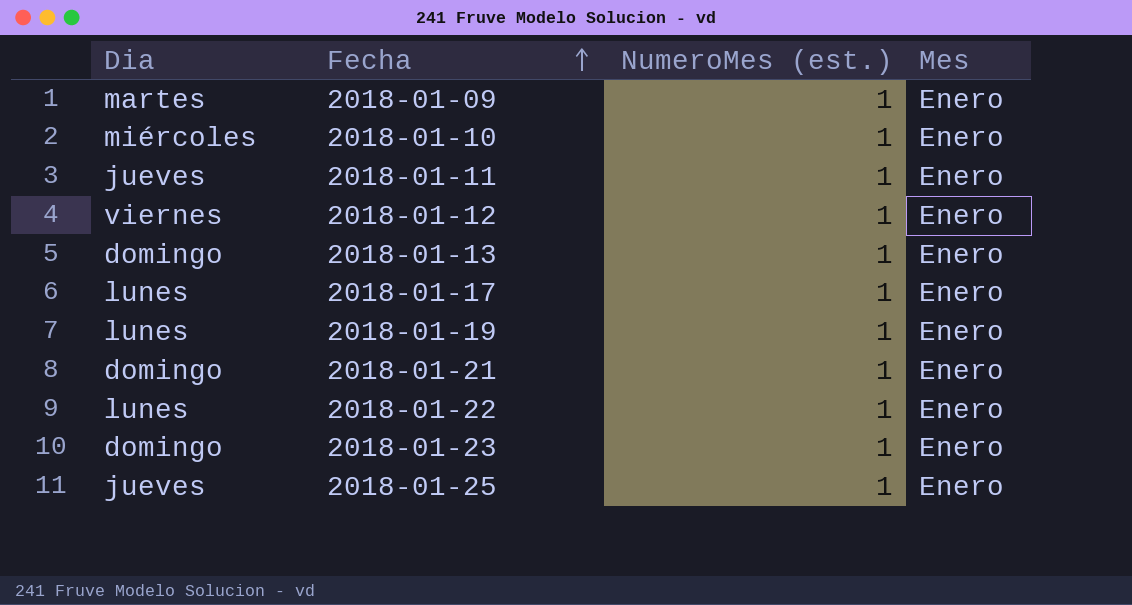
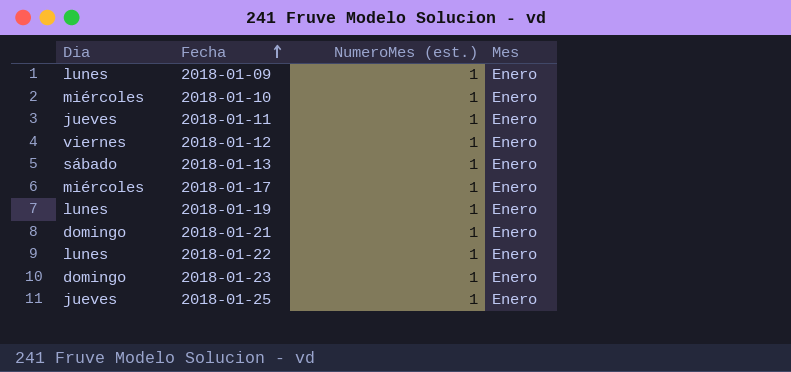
2018-01-09 | Dia: martes -> lunes
2018-01-13 | Dia: domingo -> sábado
2018-01-17 | Dia: lunes -> miércoles

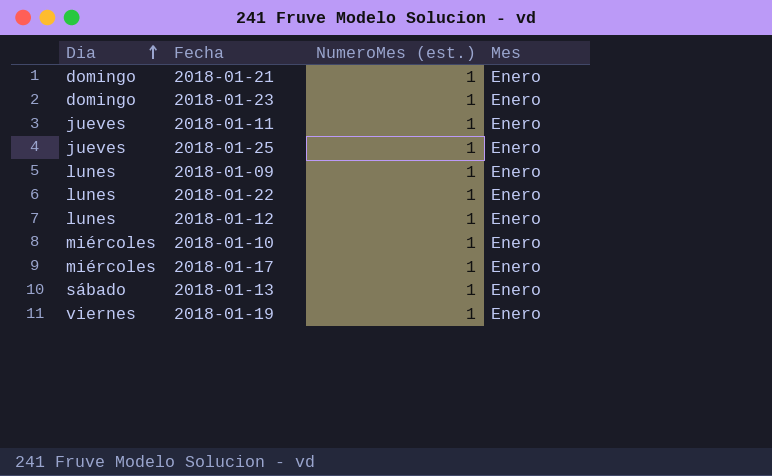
row order: Fecha ascending -> Dia ascending
2018-01-12 | Dia: viernes -> lunes
2018-01-19 | Dia: lunes -> viernes

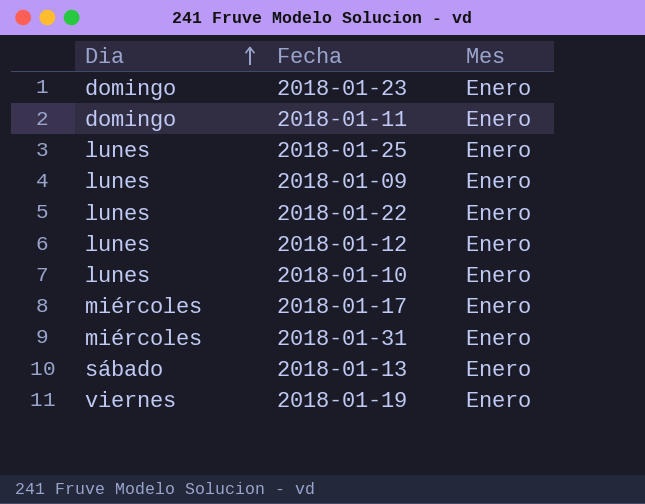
column NumeroMes (est.) | position: 3 -> none
row 2018-01-21: domingo | 1 | Enero -> none
2018-01-11 | Dia: jueves -> domingo
2018-01-25 | Dia: jueves -> lunes
2018-01-10 | Dia: miércoles -> lunes
row 2018-01-31: none -> miércoles | Enero

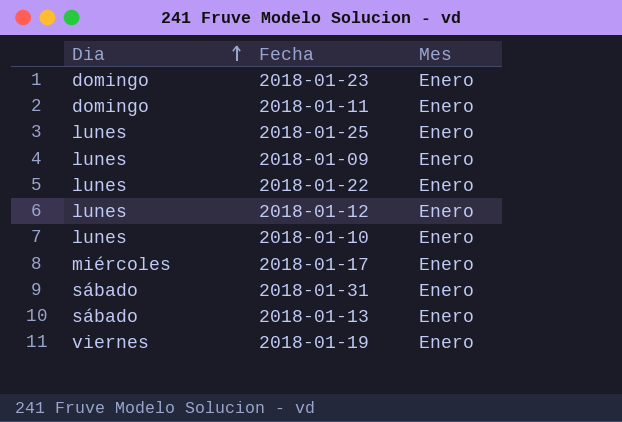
2018-01-31 | Dia: miércoles -> sábado

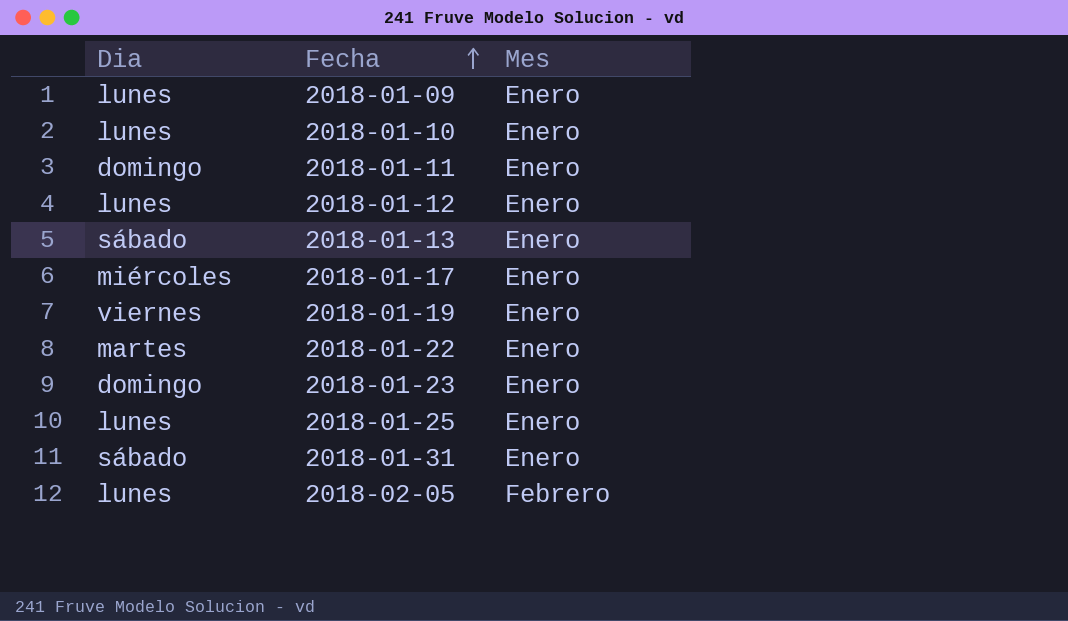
row order: Dia ascending -> Fecha ascending
2018-01-22 | Dia: lunes -> martes
row 2018-02-05: none -> lunes | Febrero

